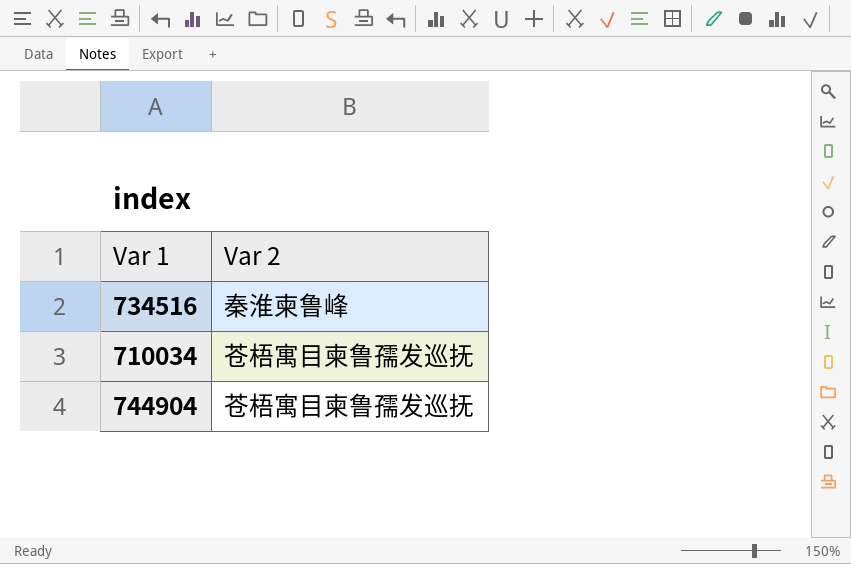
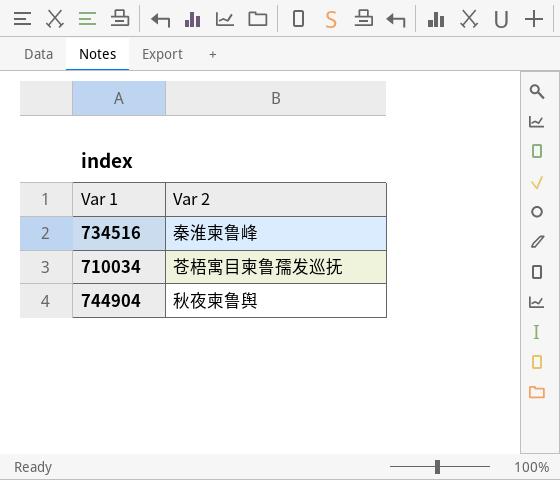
744904 | Var 2: 苍梧寓目柬鲁孺发巡抚 -> 秋夜柬鲁舆

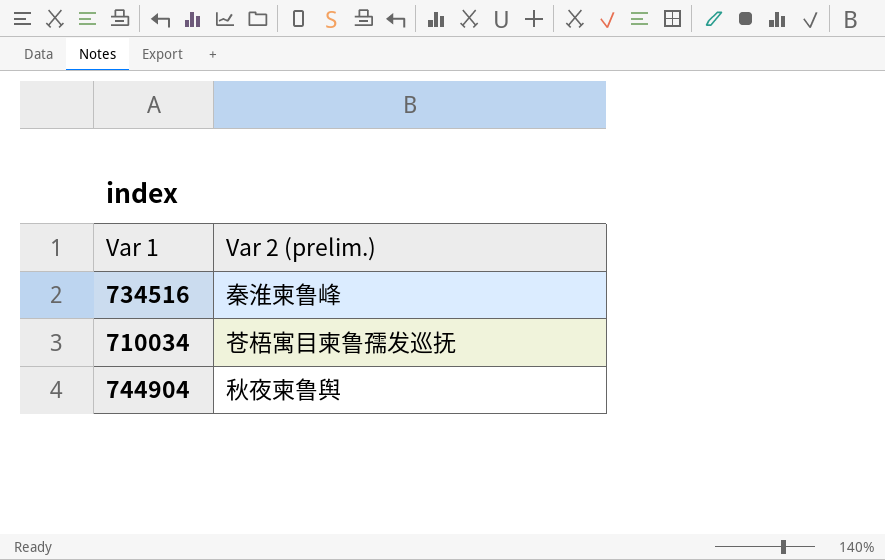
column name: Var 2 -> Var 2 (prelim.)

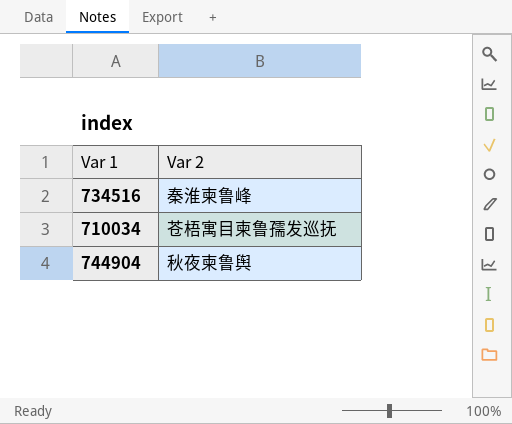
column name: Var 2 (prelim.) -> Var 2

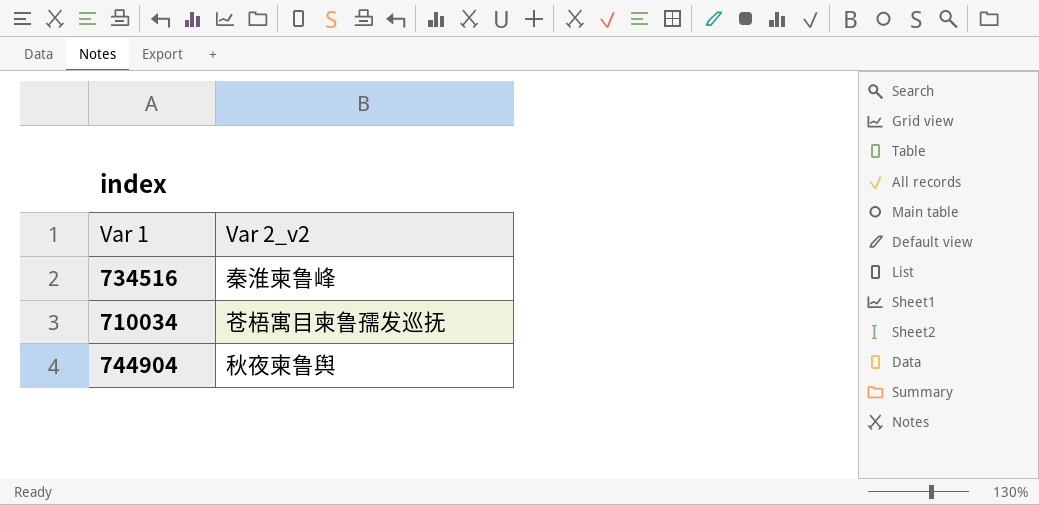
column name: Var 2 -> Var 2_v2

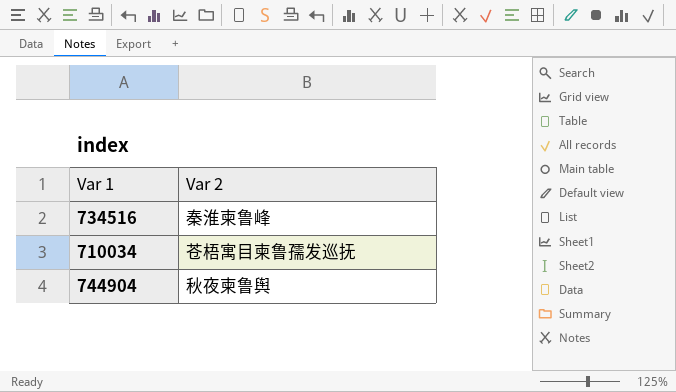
column name: Var 2_v2 -> Var 2

